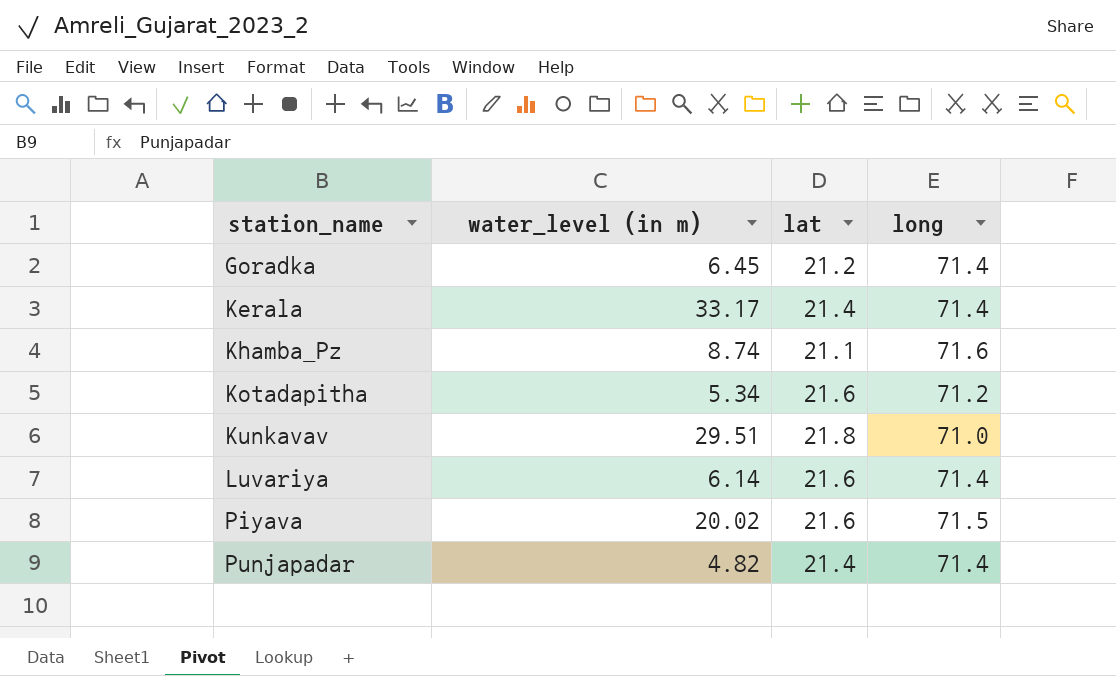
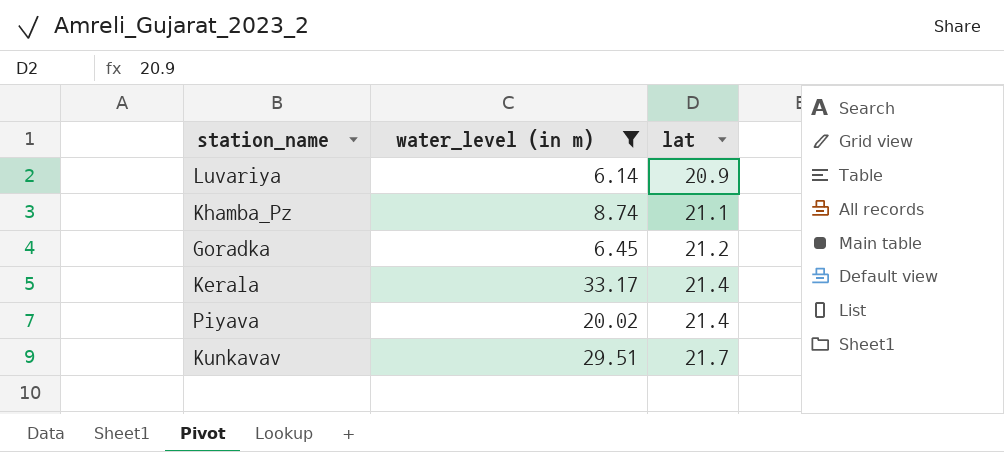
filter: none -> water_level (in m) >= 6.14
row order: station_name ascending -> lat ascending
column long | position: 4 -> none
Luvariya | lat: 21.6 -> 20.9
Piyava | lat: 21.6 -> 21.4
Kunkavav | lat: 21.8 -> 21.7

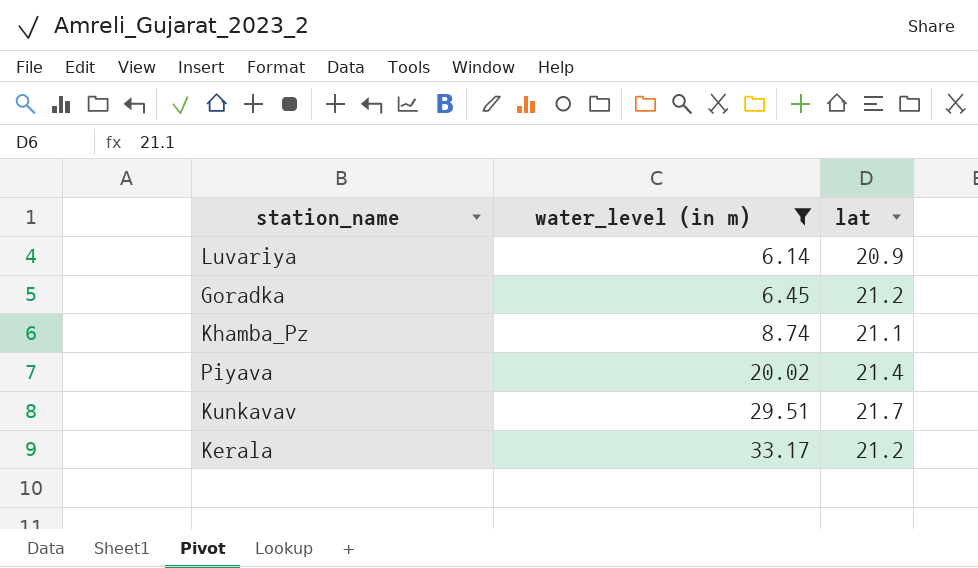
row order: lat ascending -> water_level (in m) ascending
Kerala | lat: 21.4 -> 21.2

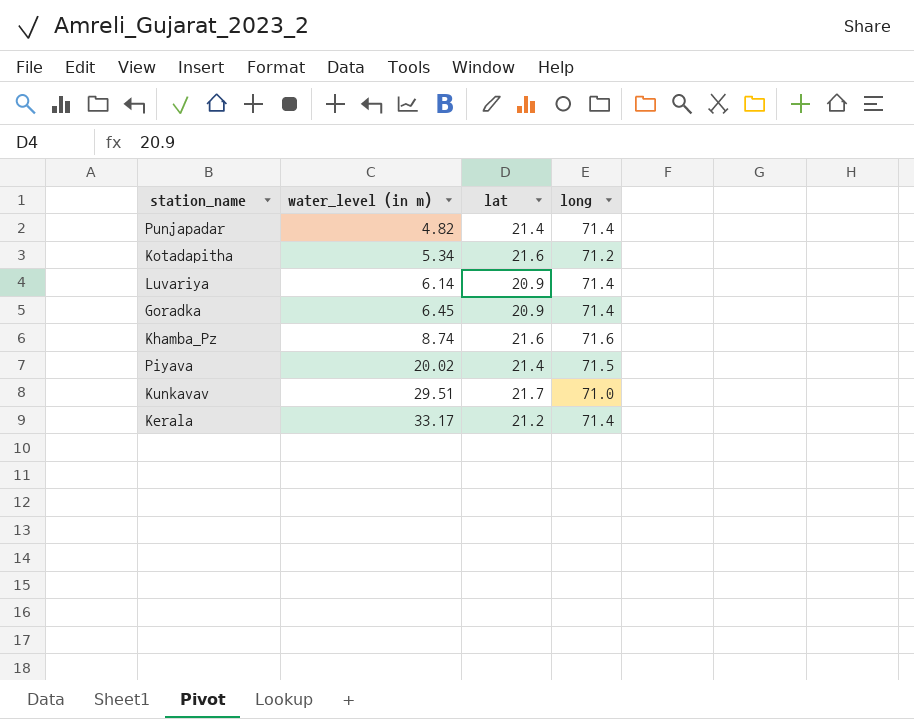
filter: water_level (in m) >= 6.14 -> none
column long | position: none -> 4
Goradka | lat: 21.2 -> 20.9
Khamba_Pz | lat: 21.1 -> 21.6

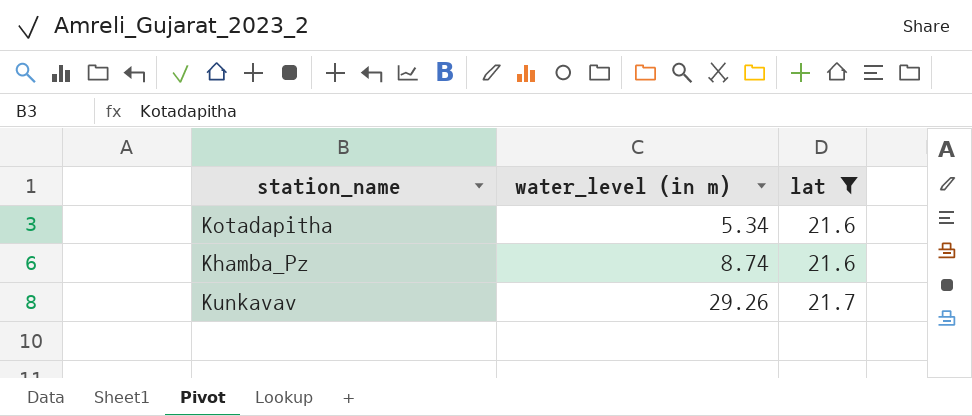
filter: none -> lat >= 21.6
column long | position: 4 -> none
Kunkavav | water_level (in m): 29.51 -> 29.26

